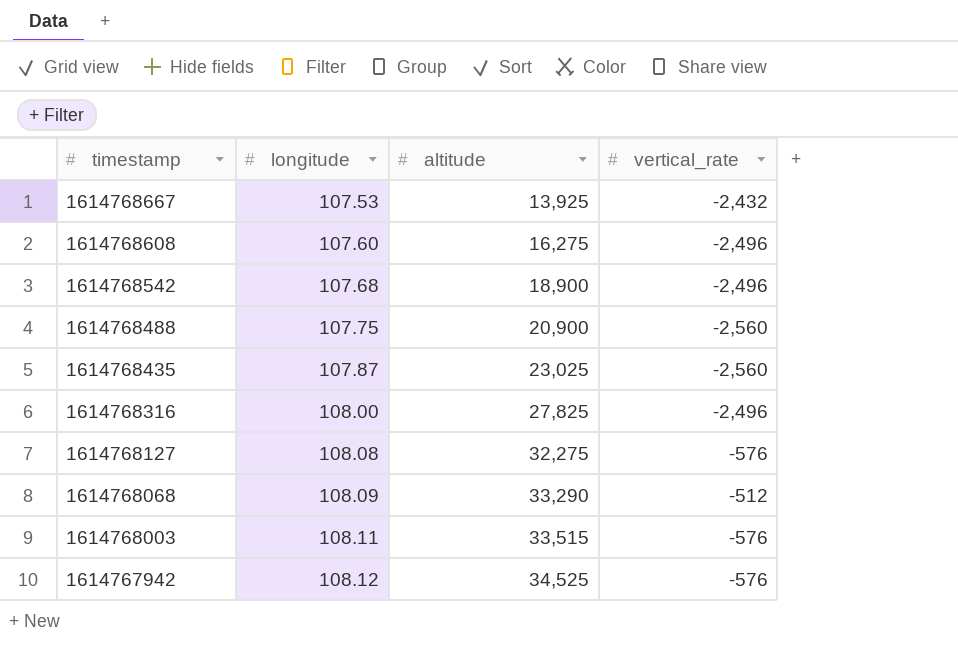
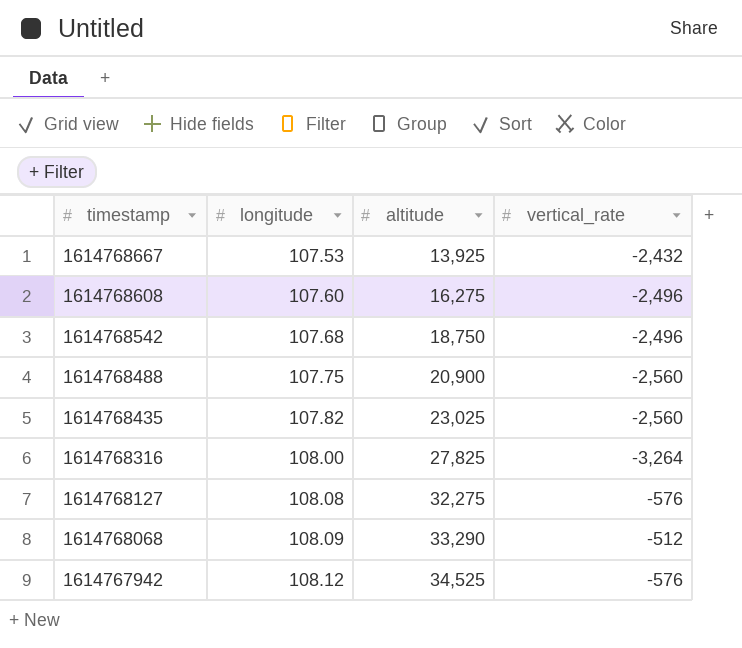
row 1614768003: 108.11 | 33,515 | -576 -> none
1614768542 | altitude: 18,900 -> 18,750
1614768435 | longitude: 107.87 -> 107.82
1614768316 | vertical_rate: -2,496 -> -3,264

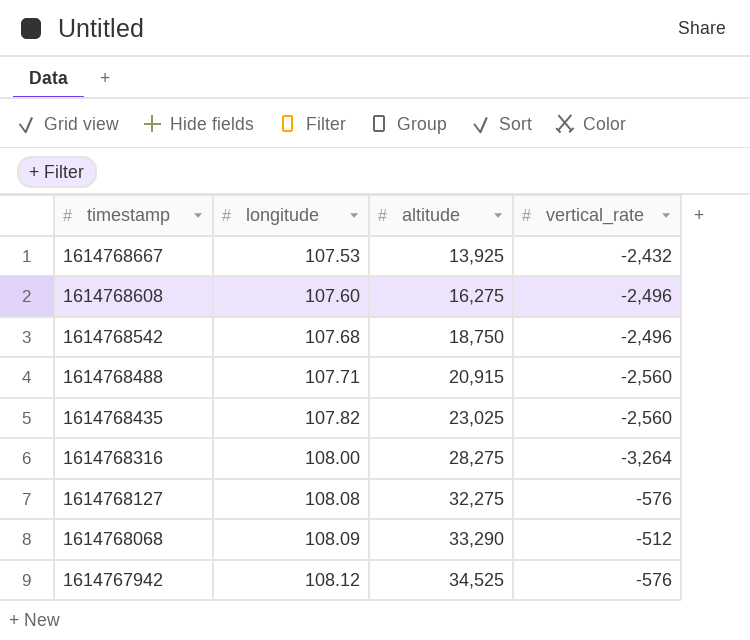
1614768488 | longitude: 107.75 -> 107.71
1614768488 | altitude: 20,900 -> 20,915
1614768316 | altitude: 27,825 -> 28,275

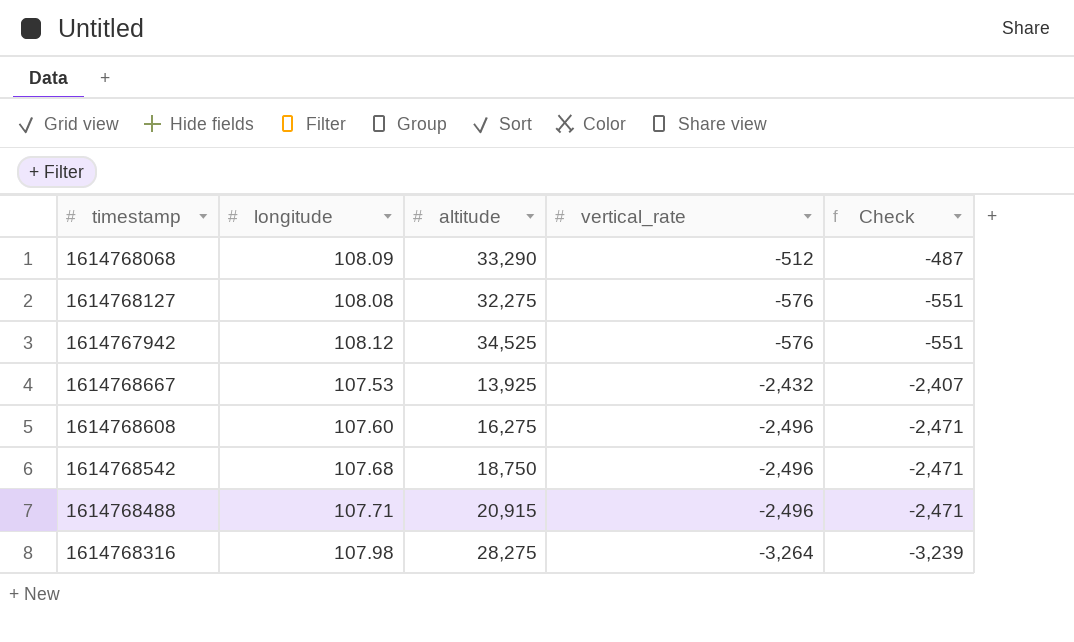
row order: timestamp descending -> vertical_rate descending
column Check | formula: none -> [vertical_rate] + 25
row 1614768435: 107.82 | 23,025 | -2,560 -> none
1614768488 | vertical_rate: -2,560 -> -2,496
1614768316 | longitude: 108.00 -> 107.98

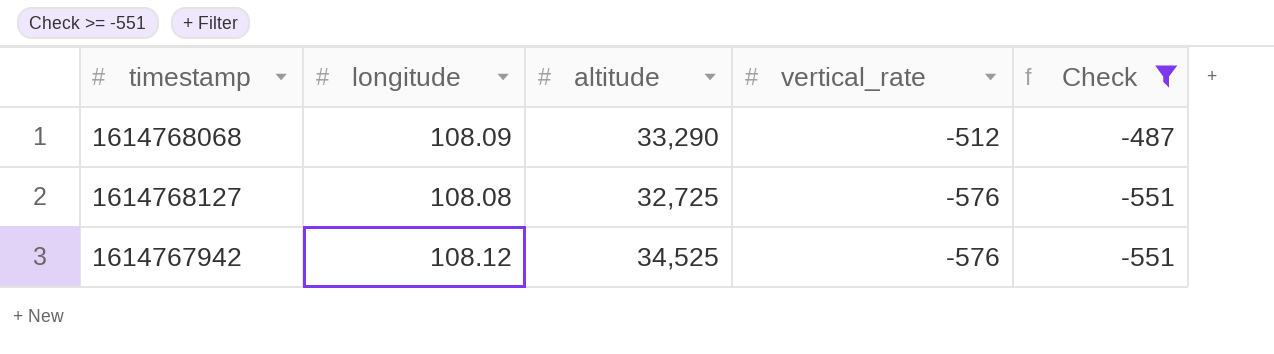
filter: none -> Check >= -551
1614768127 | altitude: 32,275 -> 32,725

